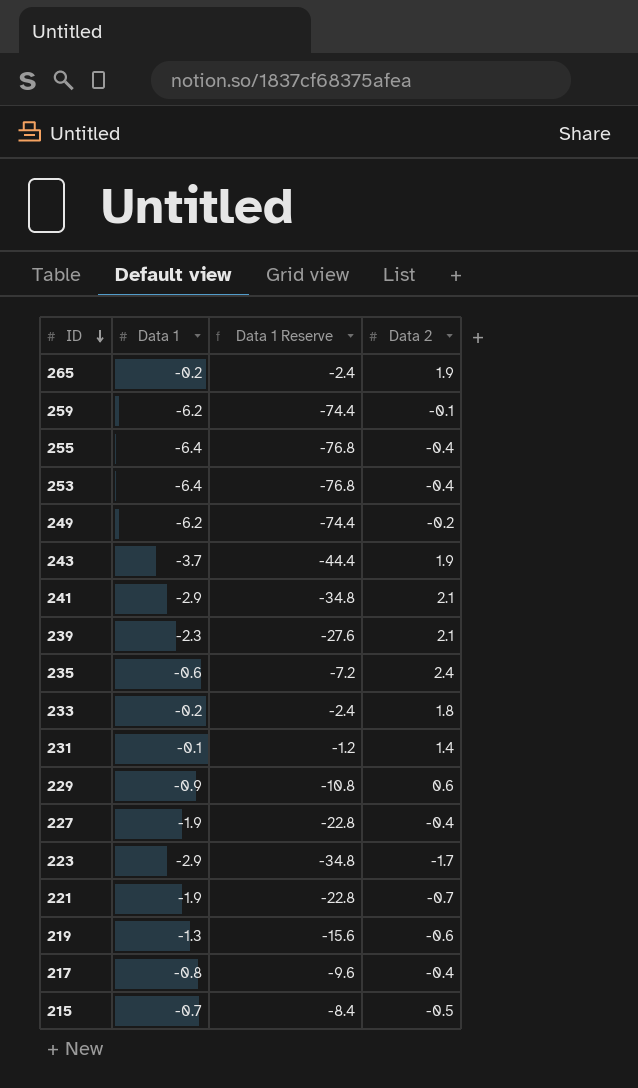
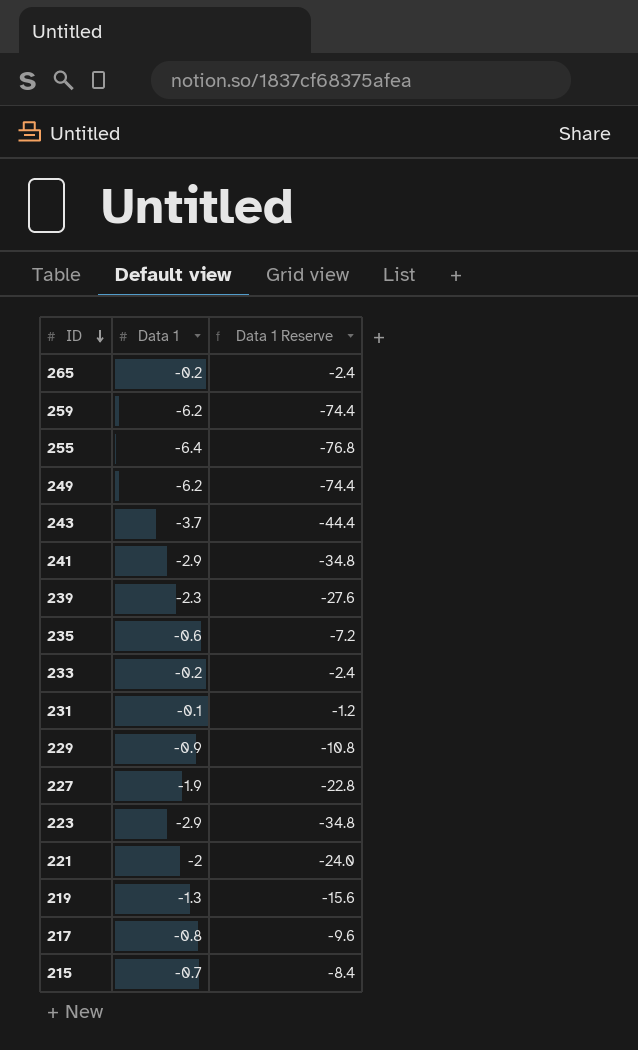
column Data 2 | position: 4 -> none
row 253: -6.4 | -76.8 | -0.4 -> none
221 | Data 1: -1.9 -> -2
221 | Data 1 Reserve: -22.8 -> -24.0

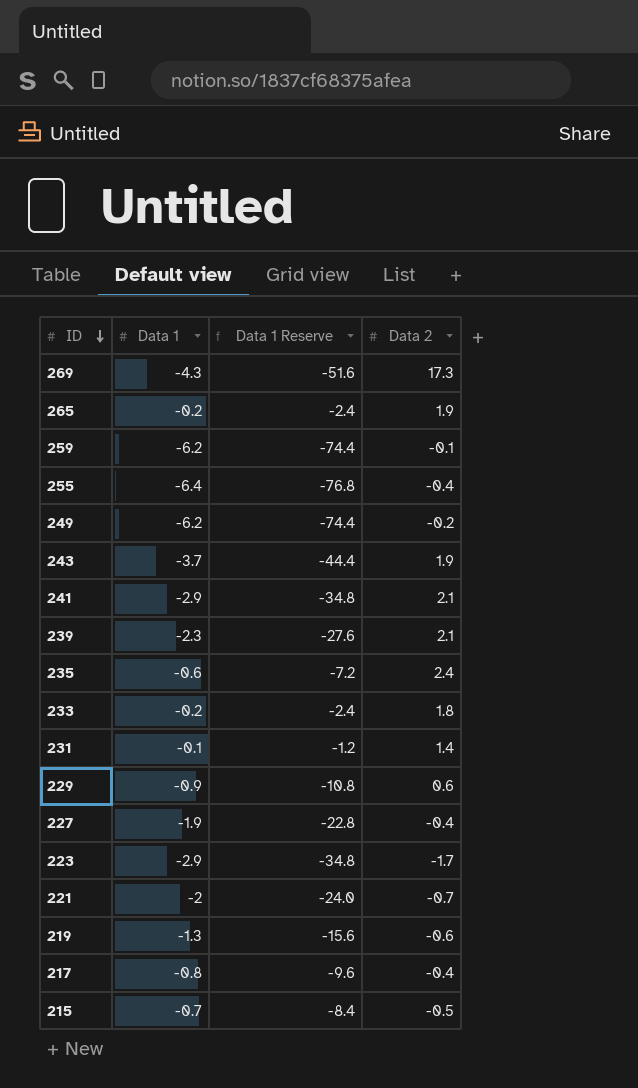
column Data 2 | position: none -> 4
row 269: none -> -4.3 | -51.6 | 17.3

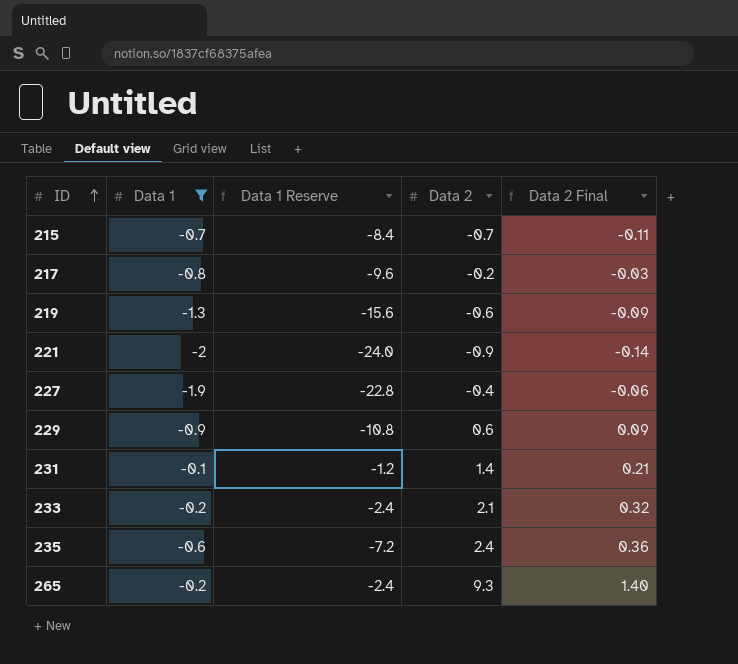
filter: none -> Data 1 >= -2
row order: ID descending -> ID ascending
column Data 2 Final | formula: none -> [Data 2] * 0.15
215 | Data 2: -0.5 -> -0.7
217 | Data 2: -0.4 -> -0.2
221 | Data 2: -0.7 -> -0.9
233 | Data 2: 1.8 -> 2.1
265 | Data 2: 1.9 -> 9.3

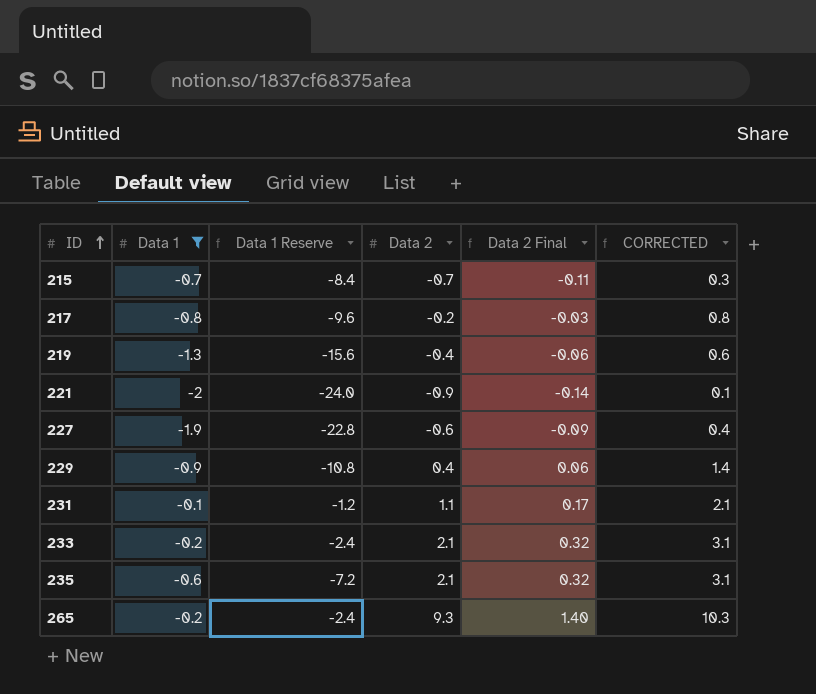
column CORRECTED | formula: none -> [Data 2] + 1
219 | Data 2: -0.6 -> -0.4
219 | Data 2 Final: -0.09 -> -0.06
227 | Data 2: -0.4 -> -0.6
227 | Data 2 Final: -0.06 -> -0.09
229 | Data 2: 0.6 -> 0.4
229 | Data 2 Final: 0.09 -> 0.06
231 | Data 2: 1.4 -> 1.1
231 | Data 2 Final: 0.21 -> 0.17
235 | Data 2: 2.4 -> 2.1
235 | Data 2 Final: 0.36 -> 0.32

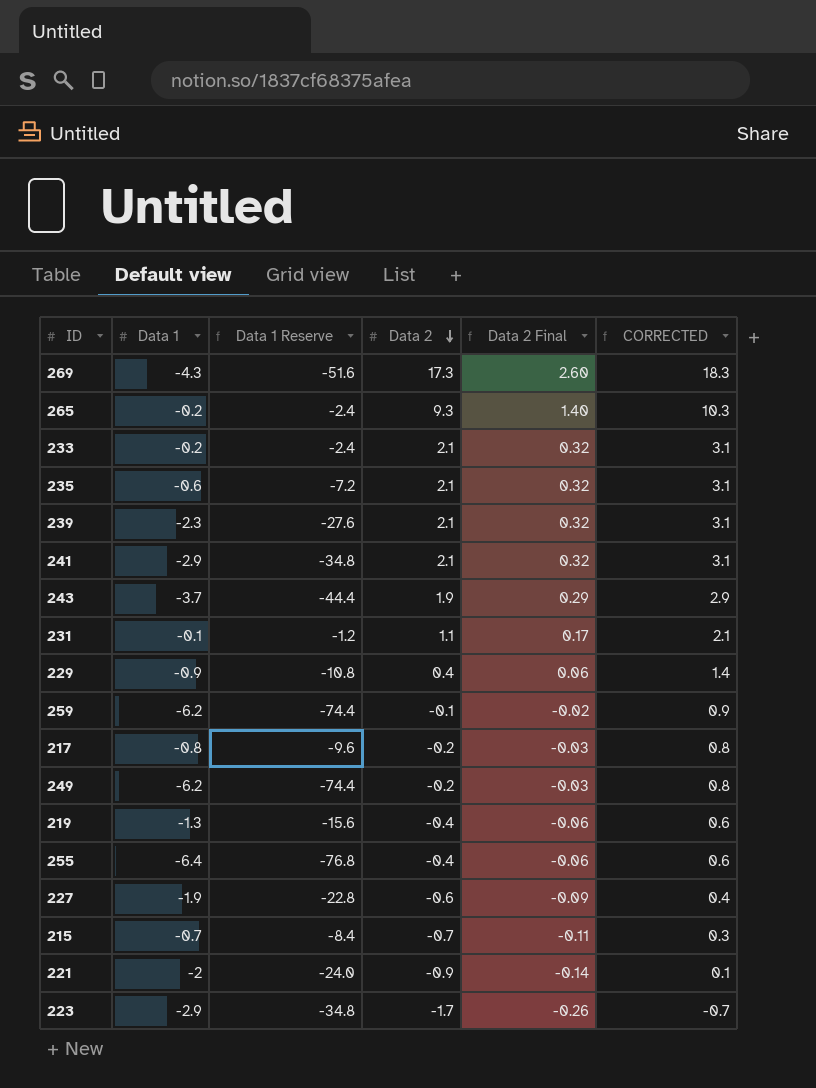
filter: Data 1 >= -2 -> none
row order: ID ascending -> Data 2 descending

